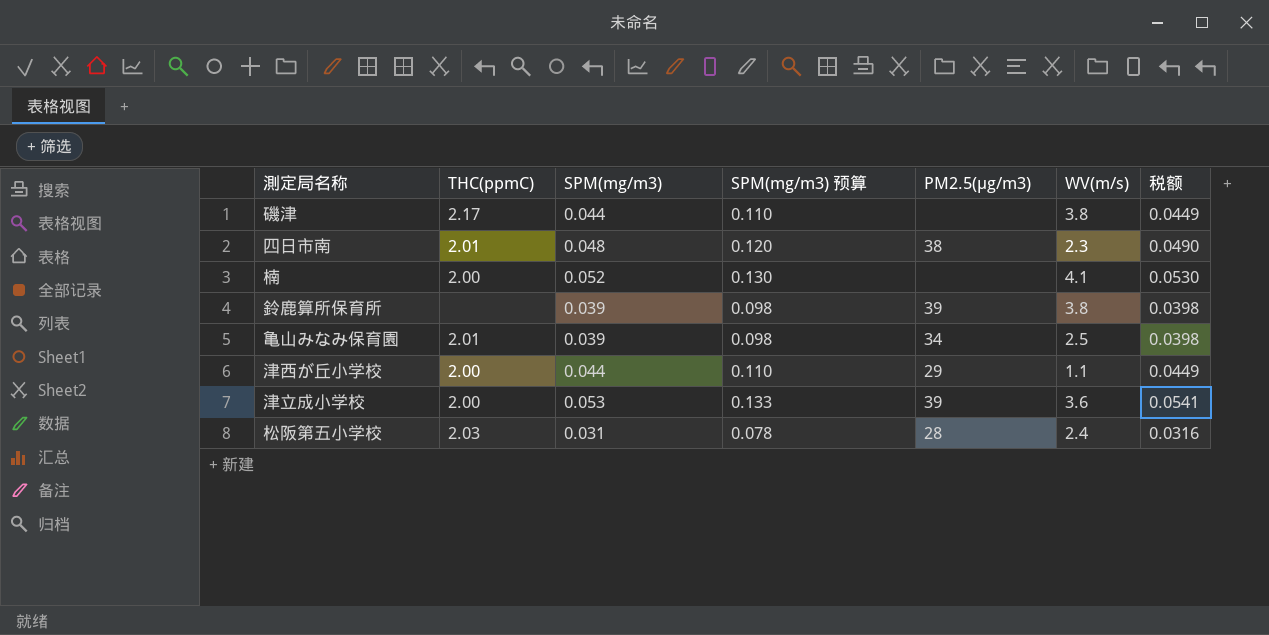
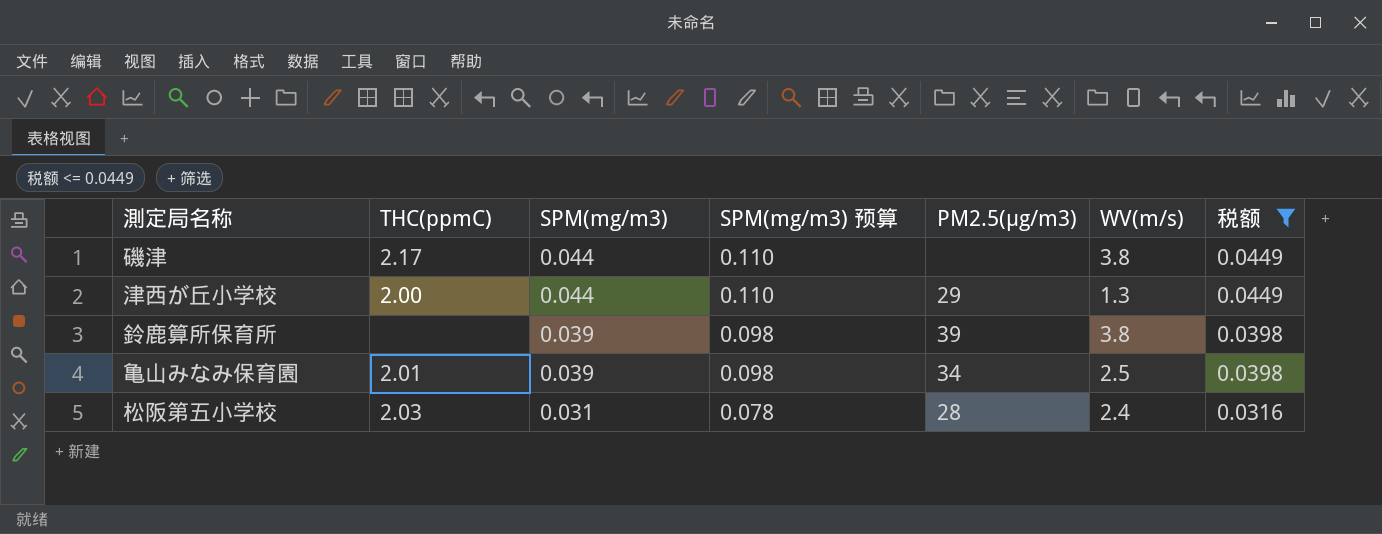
filter: none -> 税额 <= 0.0449
row order: none -> SPM(mg/m3) descending
津西が丘小学校 | WV(m/s): 1.1 -> 1.3

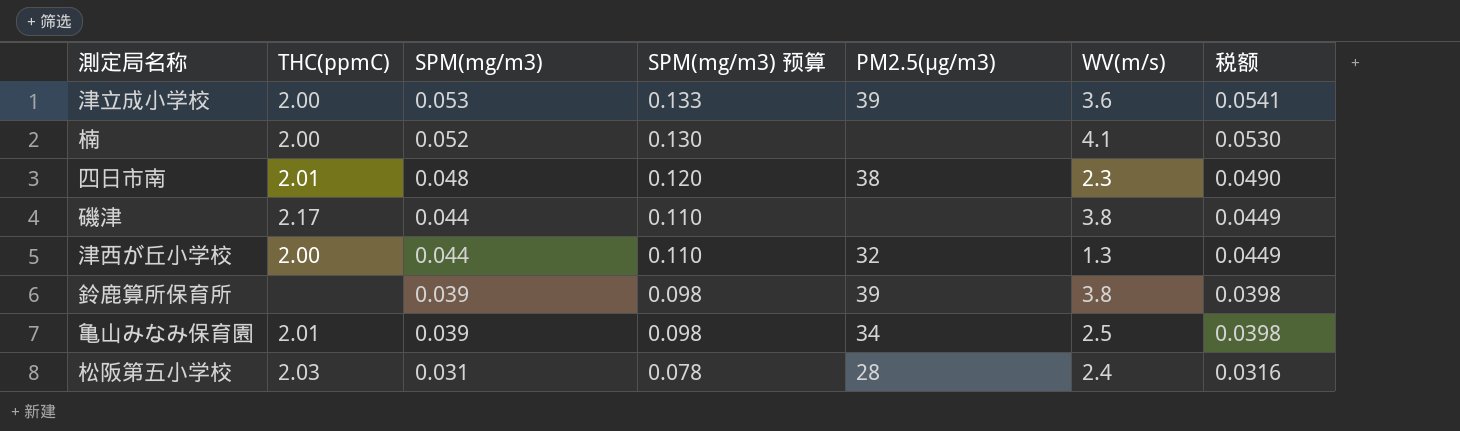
filter: 税额 <= 0.0449 -> none
津西が丘小学校 | PM2.5(μg/m3): 29 -> 32

